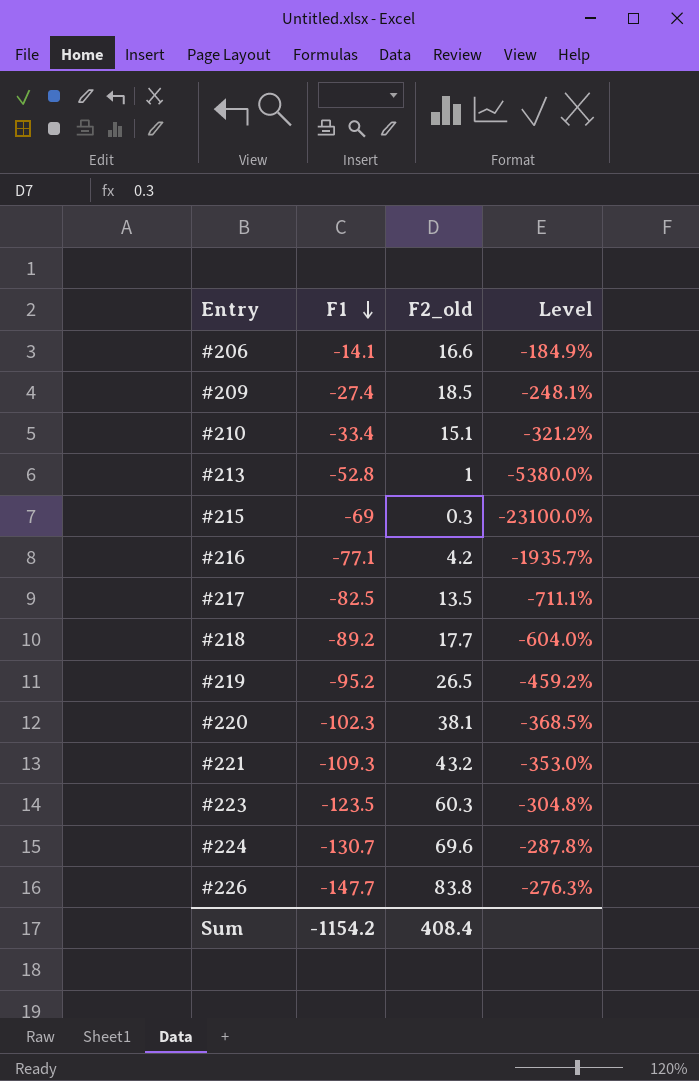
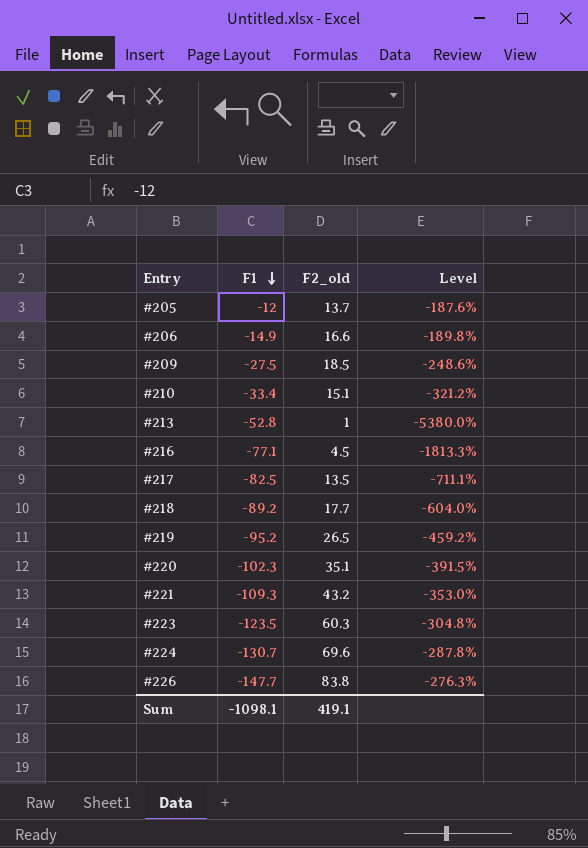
row #215: -69 | 0.3 | -23100.0% -> none
row #205: none -> -12 | 13.7 | -187.6%
#206 | F1: -14.1 -> -14.9
#206 | Level: -184.9% -> -189.8%
#209 | F1: -27.4 -> -27.5
#209 | Level: -248.1% -> -248.6%
#216 | F2_old: 4.2 -> 4.5
#216 | Level: -1935.7% -> -1813.3%
#220 | F2_old: 38.1 -> 35.1
#220 | Level: -368.5% -> -391.5%
Sum | F1: -1154.2 -> -1098.1
Sum | F2_old: 408.4 -> 419.1

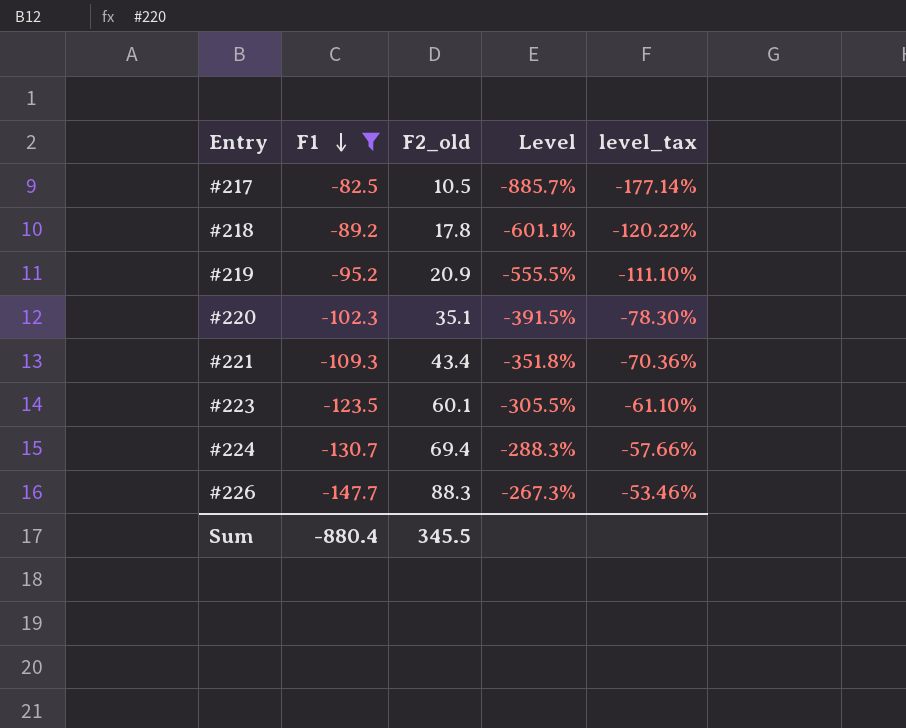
filter: none -> F1 <= -82.5
column level_tax | formula: none -> [Level] * 0.2
#217 | F2_old: 13.5 -> 10.5
#217 | Level: -711.1% -> -885.7%
#218 | F2_old: 17.7 -> 17.8
#218 | Level: -604.0% -> -601.1%
#219 | F2_old: 26.5 -> 20.9
#219 | Level: -459.2% -> -555.5%
#221 | F2_old: 43.2 -> 43.4
#221 | Level: -353.0% -> -351.8%
#223 | F2_old: 60.3 -> 60.1
#223 | Level: -304.8% -> -305.5%
#224 | F2_old: 69.6 -> 69.4
#224 | Level: -287.8% -> -288.3%
#226 | F2_old: 83.8 -> 88.3
#226 | Level: -276.3% -> -267.3%
Sum | F1: -1098.1 -> -880.4
Sum | F2_old: 419.1 -> 345.5

